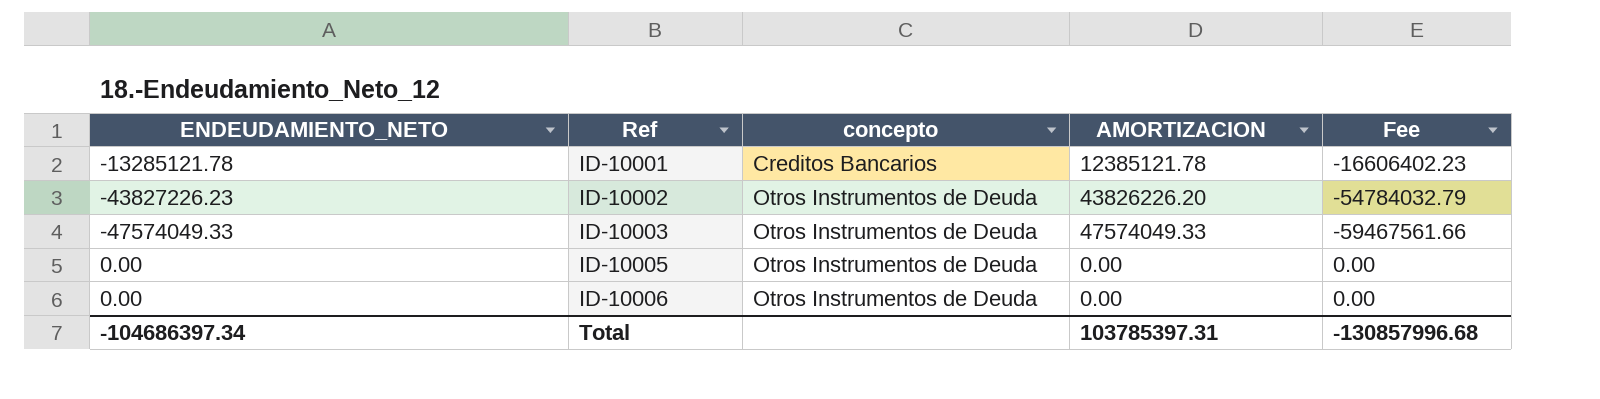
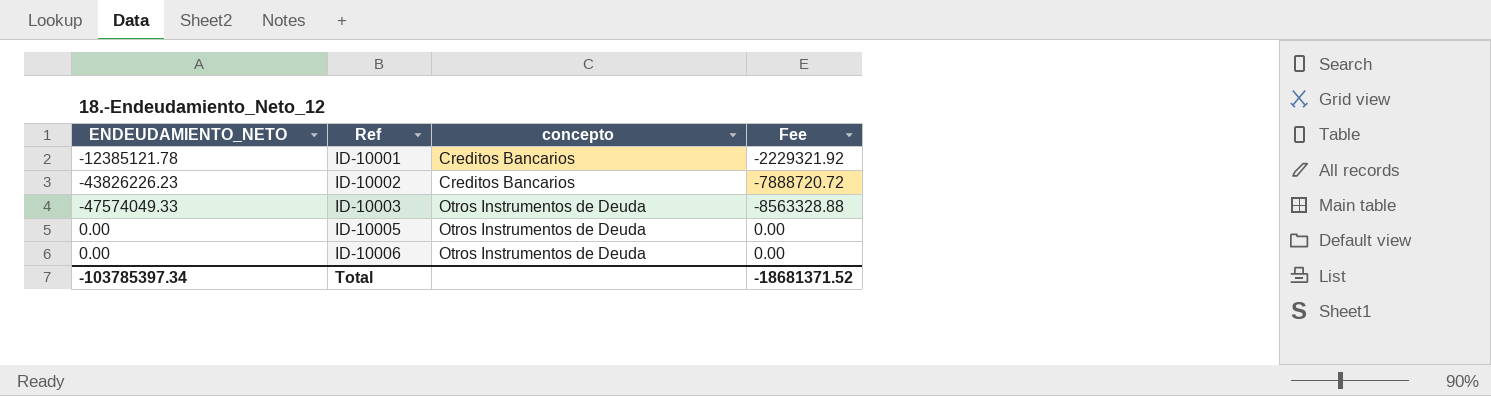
column AMORTIZACION | position: 4 -> none
column Fee | formula: [ENDEUDAMIENTO_NETO] * 1.25 -> [ENDEUDAMIENTO_NETO] * 0.18
ID-10001 | ENDEUDAMIENTO_NETO: -13285121.78 -> -12385121.78
ID-10002 | ENDEUDAMIENTO_NETO: -43827226.23 -> -43826226.23
ID-10002 | concepto: Otros Instrumentos de Deuda -> Creditos Bancarios
Total | ENDEUDAMIENTO_NETO: -104686397.34 -> -103785397.34
Total | Fee: -130857996.68 -> -18681371.52

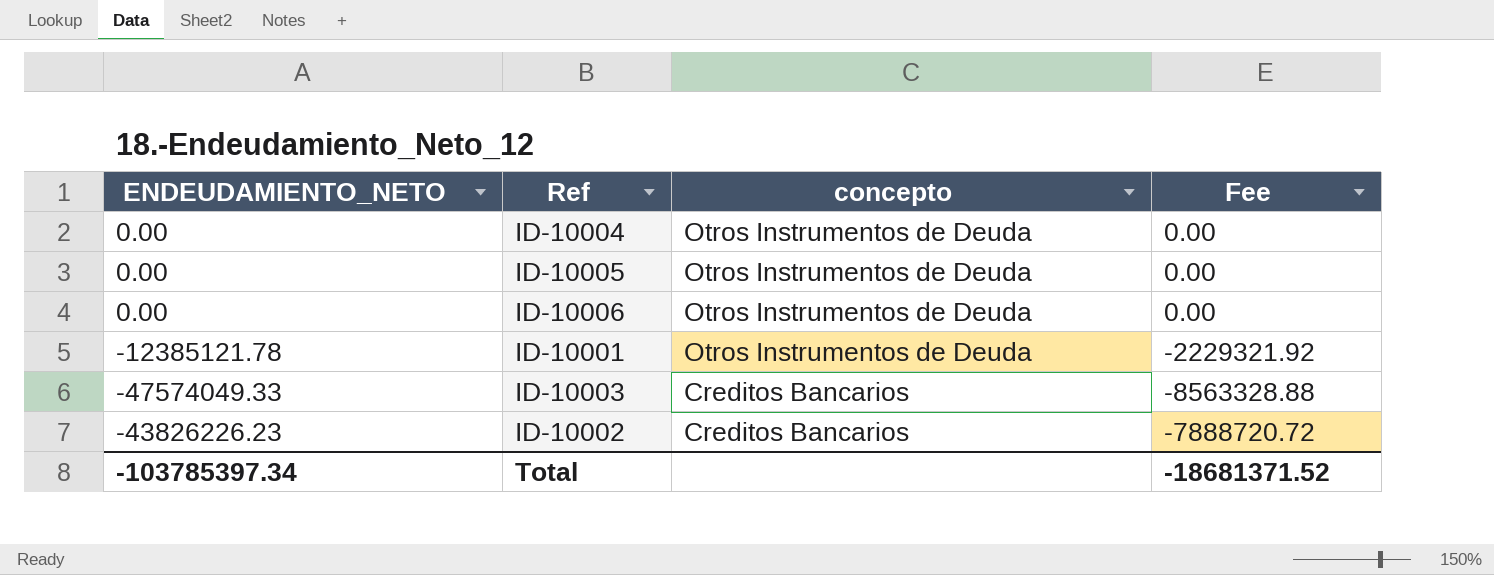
row order: Ref ascending -> concepto descending
row ID-10004: none -> 0.00 | Otros Instrumentos de Deuda | 0.00
ID-10001 | concepto: Creditos Bancarios -> Otros Instrumentos de Deuda
ID-10003 | concepto: Otros Instrumentos de Deuda -> Creditos Bancarios

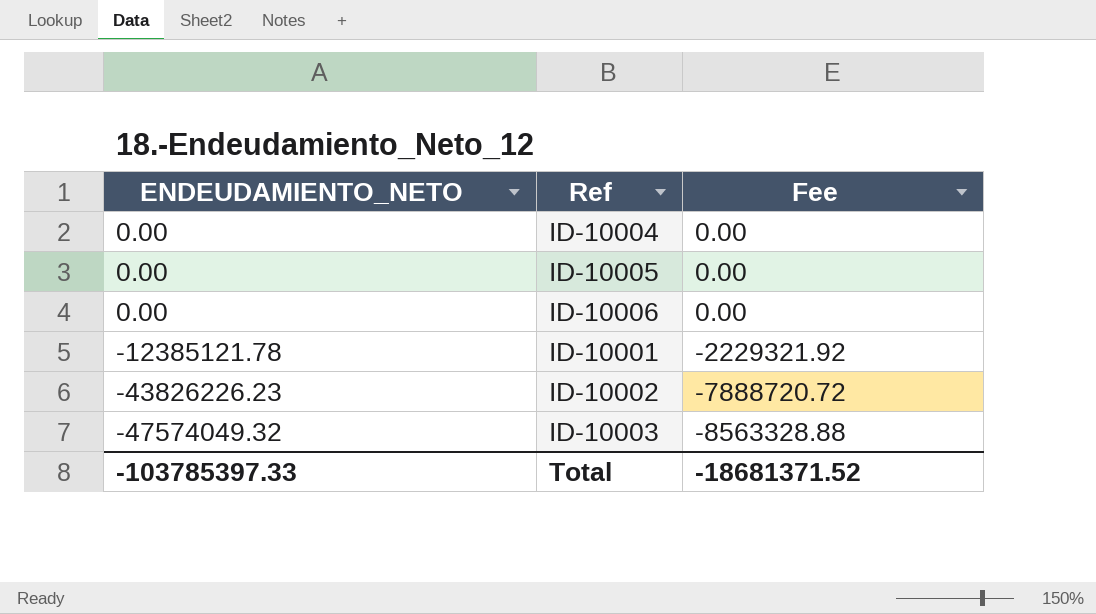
row order: concepto descending -> ENDEUDAMIENTO_NETO descending
column concepto | position: 3 -> none
ID-10003 | ENDEUDAMIENTO_NETO: -47574049.33 -> -47574049.32
Total | ENDEUDAMIENTO_NETO: -103785397.34 -> -103785397.33

